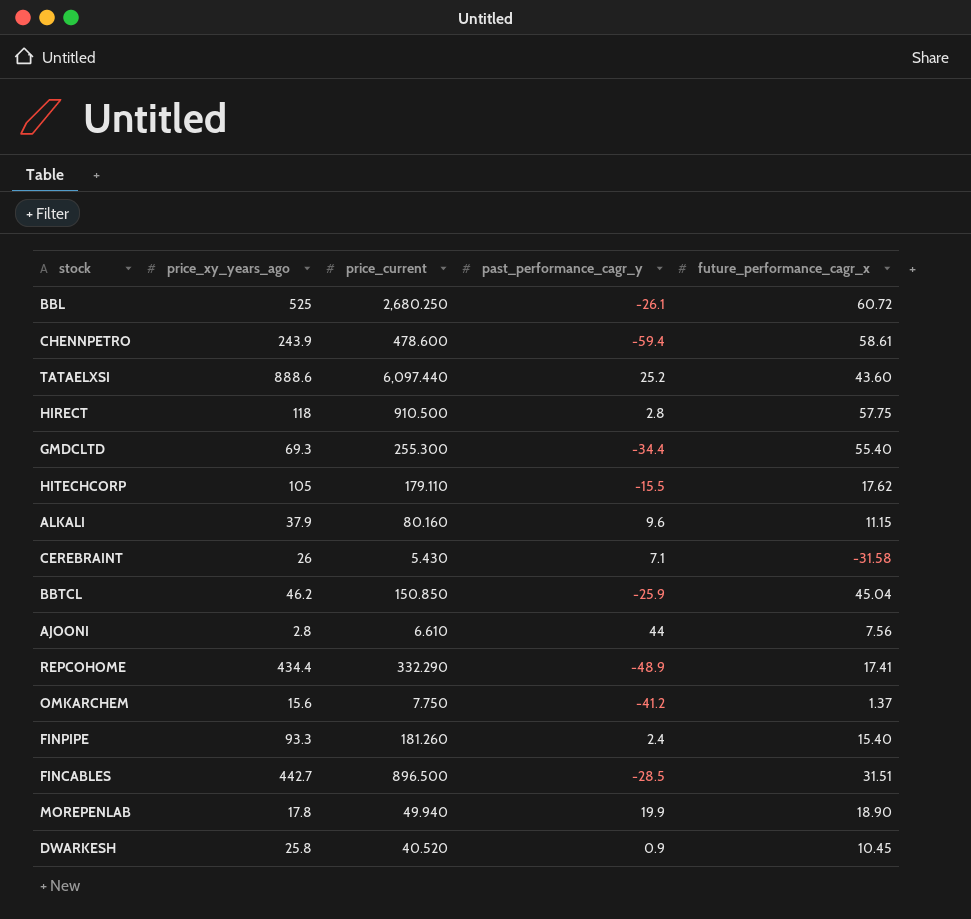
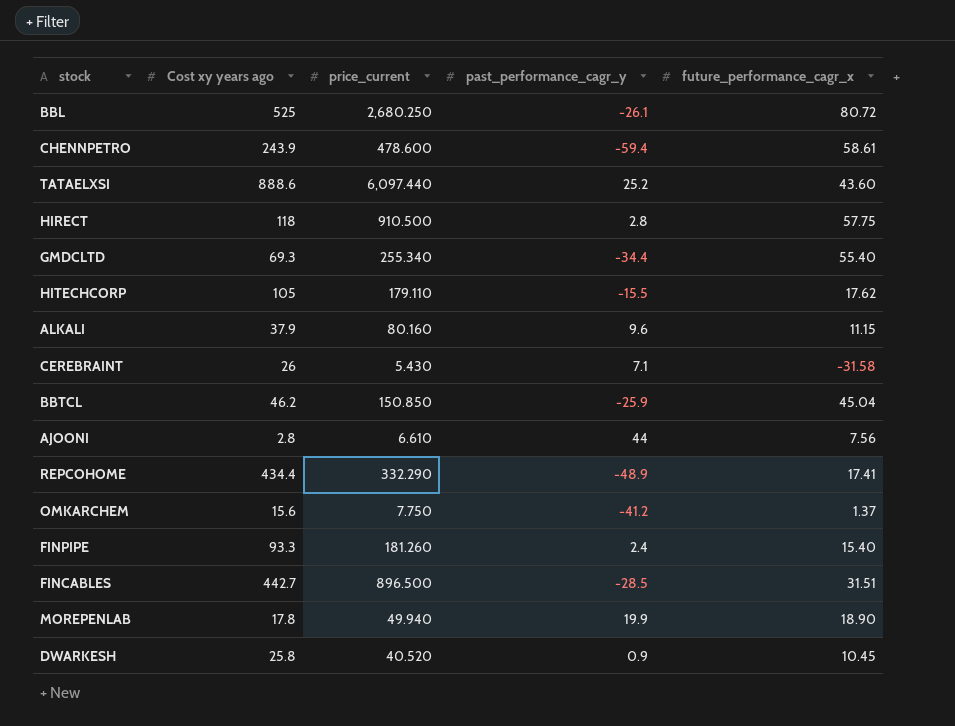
column name: price_xy_years_ago -> Cost xy years ago
BBL | future_performance_cagr_x: 60.72 -> 80.72
GMDCLTD | price_current: 255.300 -> 255.340

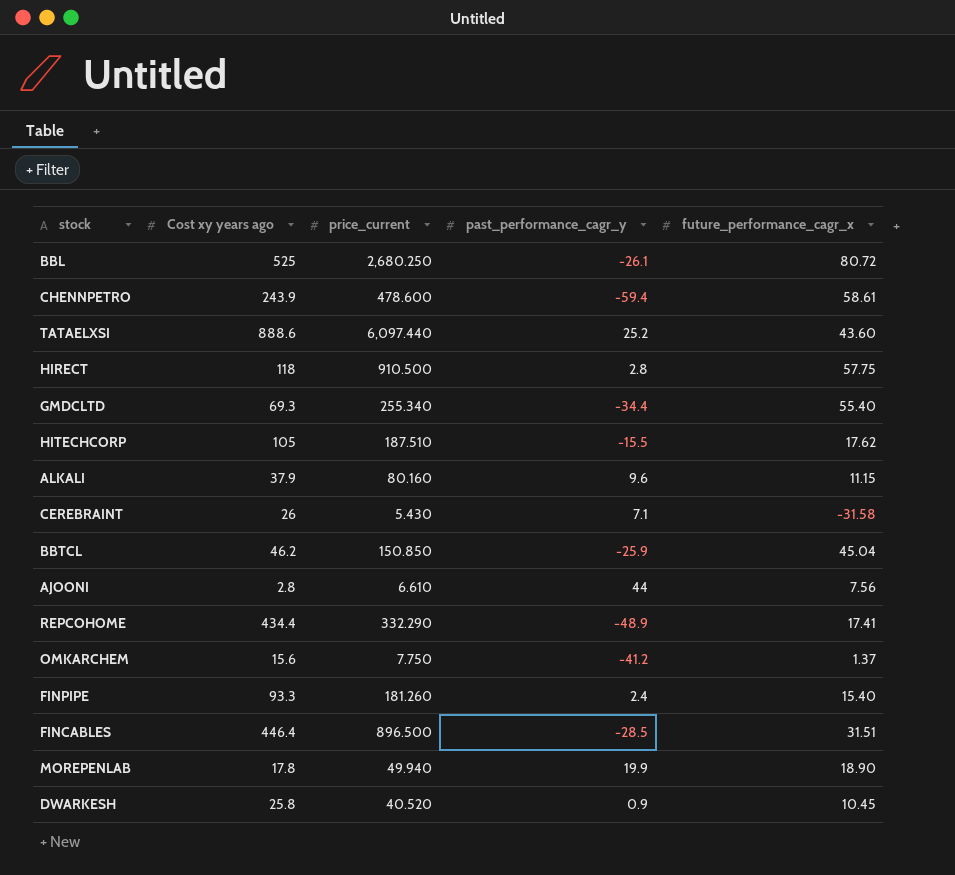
HITECHCORP | price_current: 179.110 -> 187.510
FINCABLES | Cost xy years ago: 442.7 -> 446.4

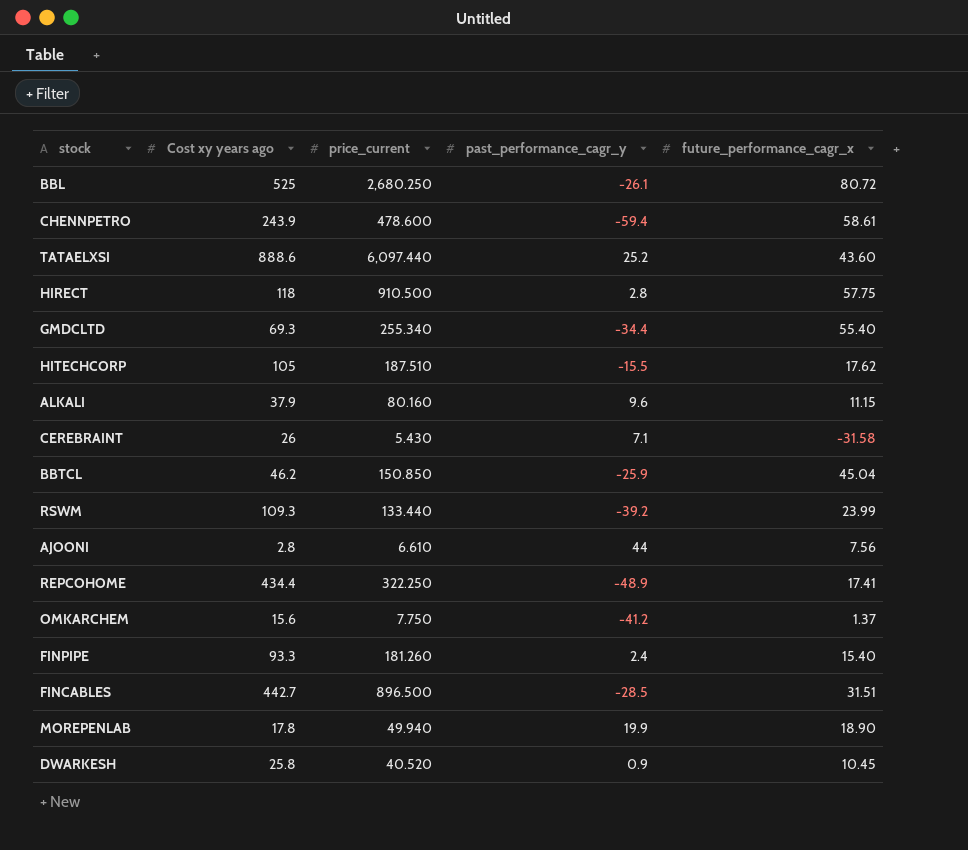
row RSWM: none -> 109.3 | 133.440 | -39.2 | 23.99
REPCOHOME | price_current: 332.290 -> 322.250
FINCABLES | Cost xy years ago: 446.4 -> 442.7

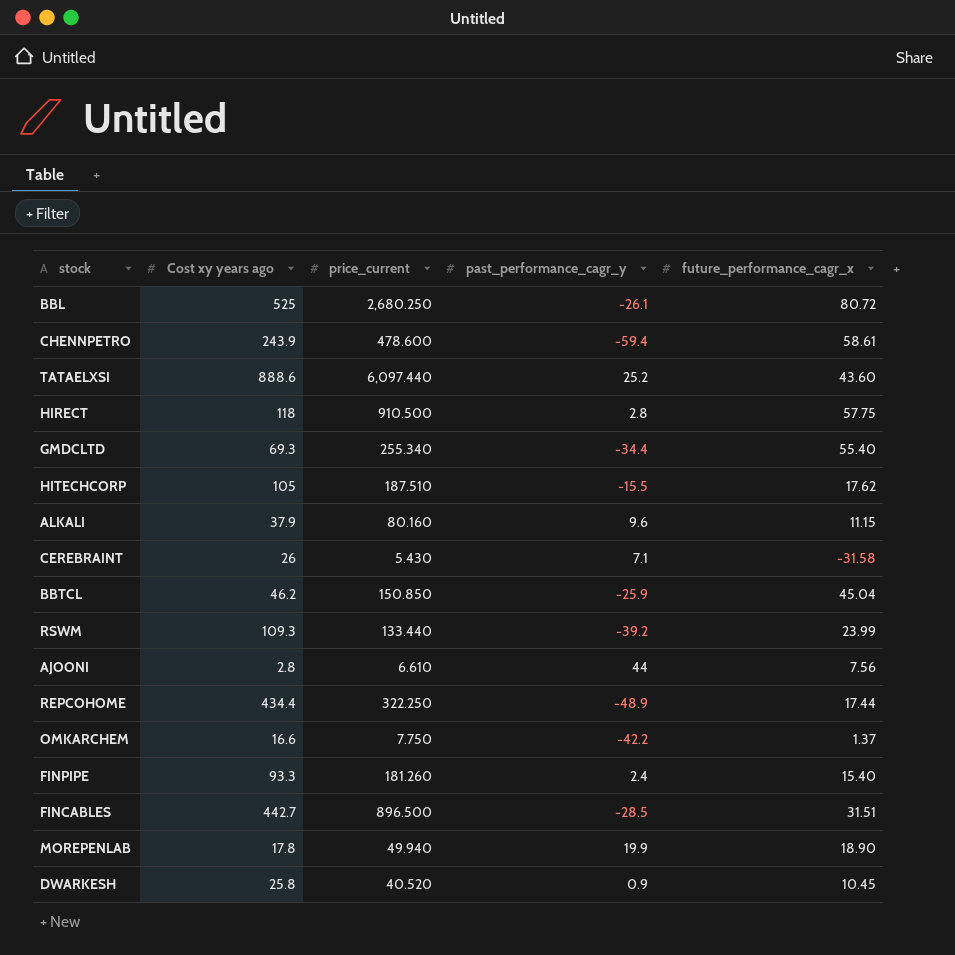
REPCOHOME | future_performance_cagr_x: 17.41 -> 17.44
OMKARCHEM | Cost xy years ago: 15.6 -> 16.6
OMKARCHEM | past_performance_cagr_y: -41.2 -> -42.2

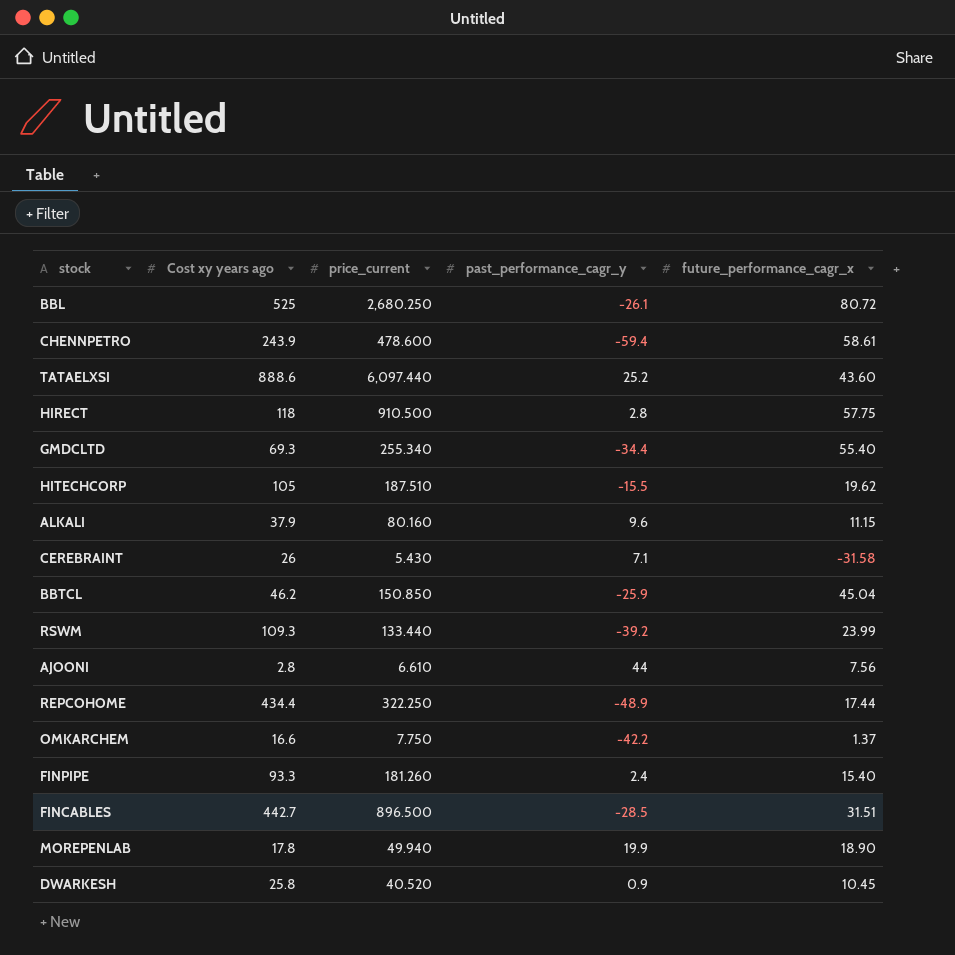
HITECHCORP | future_performance_cagr_x: 17.62 -> 19.62

